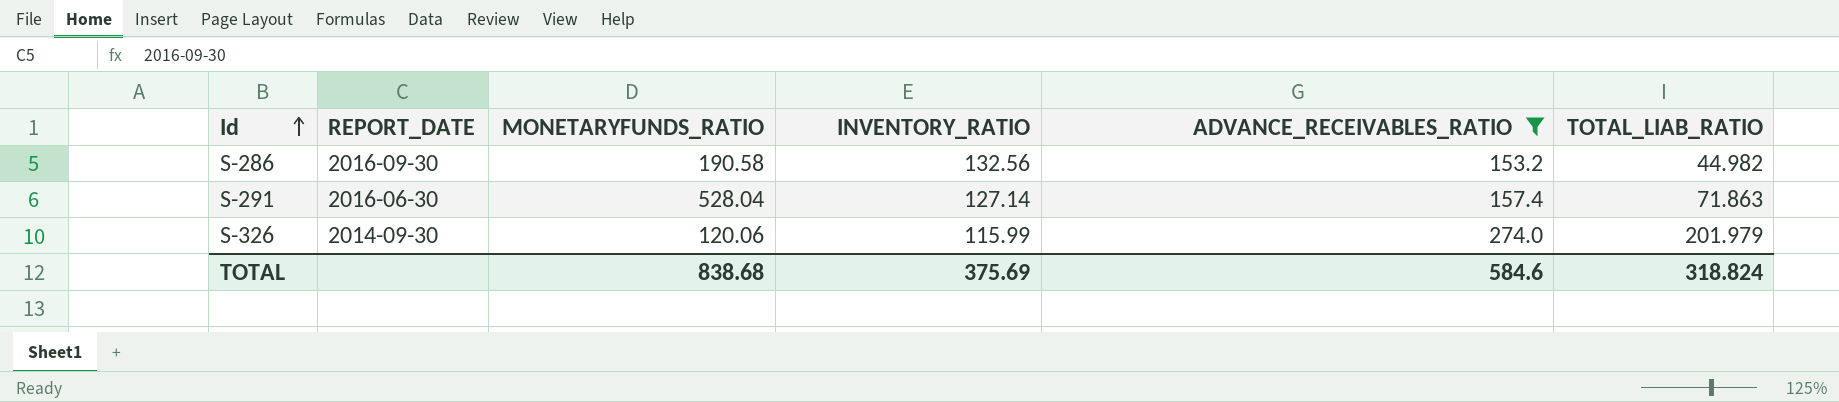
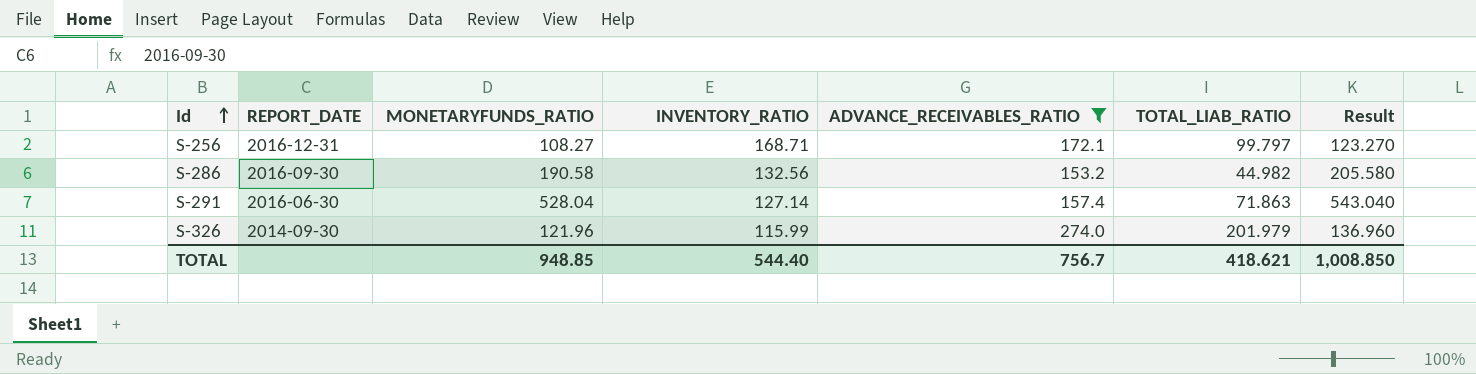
column Result | formula: none -> [MONETARYFUNDS_RATIO] + 15
row S-256: none -> 2016-12-31 | 108.27 | 168.71 | 172.1 | 99.797 | 123.270
S-326 | MONETARYFUNDS_RATIO: 120.06 -> 121.96
TOTAL | MONETARYFUNDS_RATIO: 838.68 -> 948.85
TOTAL | INVENTORY_RATIO: 375.69 -> 544.40
TOTAL | ADVANCE_RECEIVABLES_RATIO: 584.6 -> 756.7
TOTAL | TOTAL_LIAB_RATIO: 318.824 -> 418.621

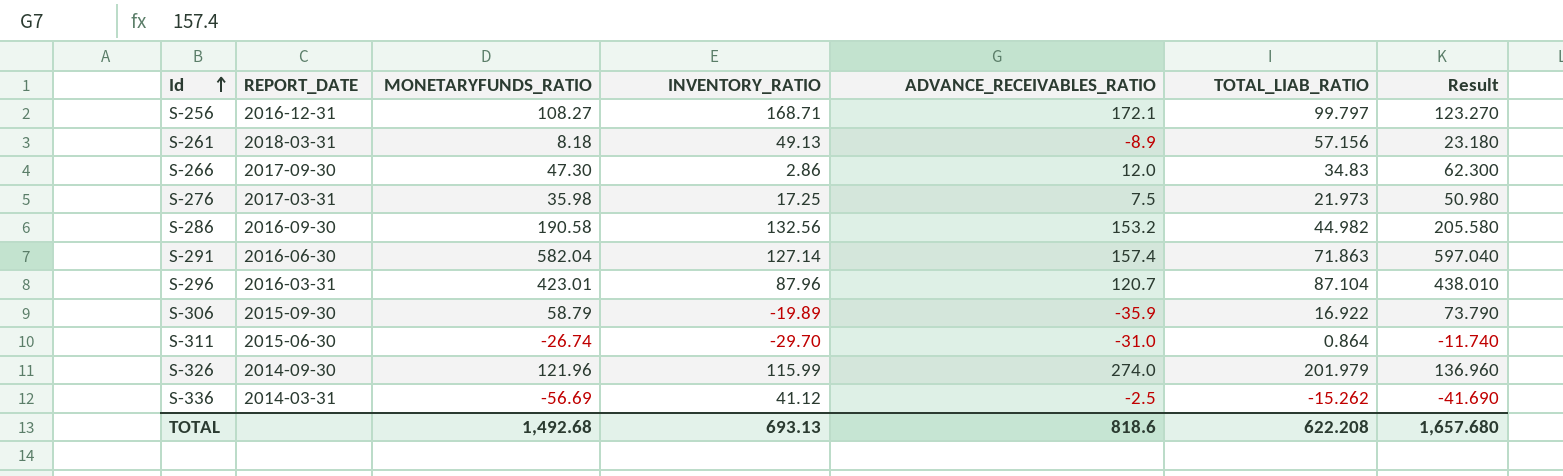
filter: ADVANCE_RECEIVABLES_RATIO >= 153.2 -> none
S-291 | MONETARYFUNDS_RATIO: 528.04 -> 582.04
S-291 | Result: 543.040 -> 597.040
TOTAL | MONETARYFUNDS_RATIO: 948.85 -> 1,492.68
TOTAL | INVENTORY_RATIO: 544.40 -> 693.13
TOTAL | ADVANCE_RECEIVABLES_RATIO: 756.7 -> 818.6
TOTAL | TOTAL_LIAB_RATIO: 418.621 -> 622.208
TOTAL | Result: 1,008.850 -> 1,657.680

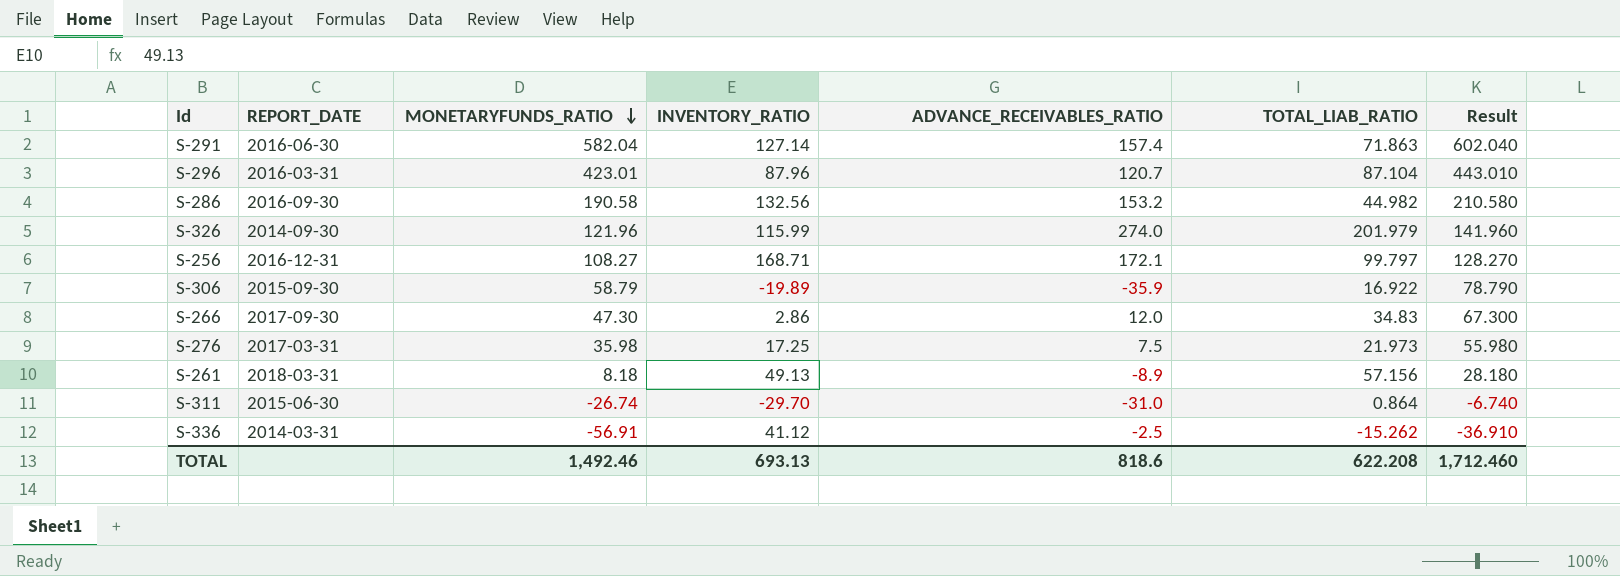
row order: Id ascending -> MONETARYFUNDS_RATIO descending
column Result | formula: [MONETARYFUNDS_RATIO] + 15 -> [MONETARYFUNDS_RATIO] + 20
S-336 | MONETARYFUNDS_RATIO: -56.69 -> -56.91
TOTAL | MONETARYFUNDS_RATIO: 1,492.68 -> 1,492.46
TOTAL | Result: 1,657.680 -> 1,712.460

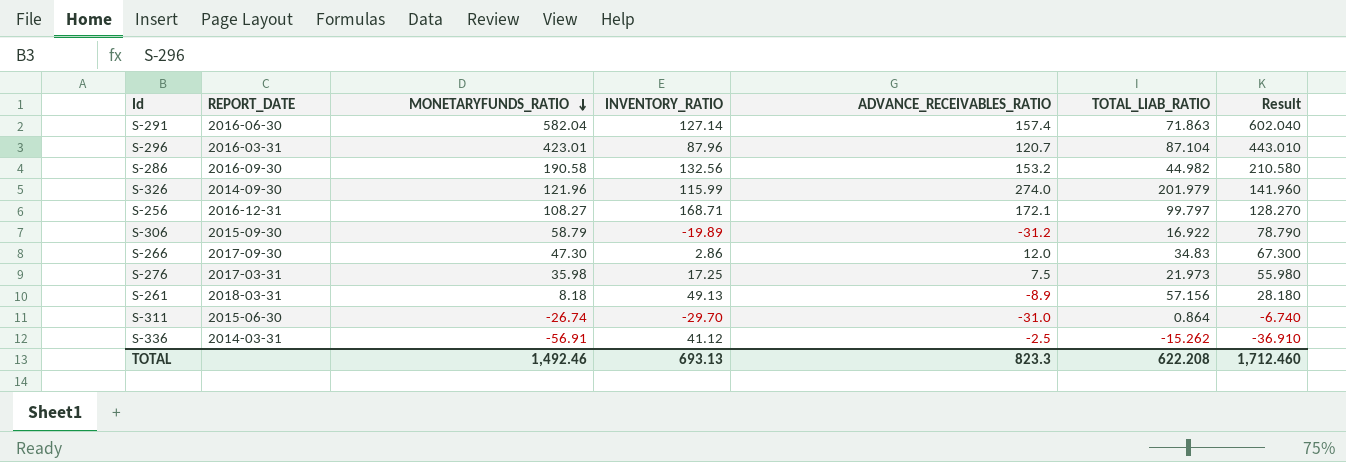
S-306 | ADVANCE_RECEIVABLES_RATIO: -35.9 -> -31.2
TOTAL | ADVANCE_RECEIVABLES_RATIO: 818.6 -> 823.3

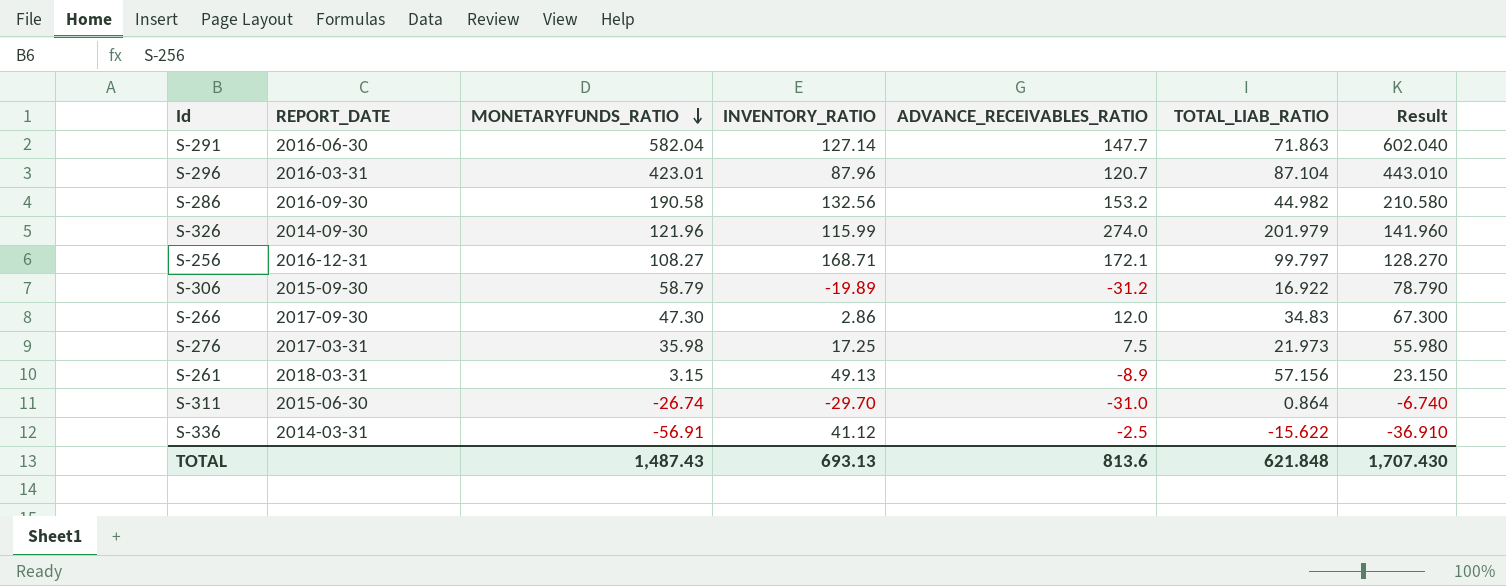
S-291 | ADVANCE_RECEIVABLES_RATIO: 157.4 -> 147.7
S-261 | MONETARYFUNDS_RATIO: 8.18 -> 3.15
S-261 | Result: 28.180 -> 23.150
S-336 | TOTAL_LIAB_RATIO: -15.262 -> -15.622
TOTAL | MONETARYFUNDS_RATIO: 1,492.46 -> 1,487.43
TOTAL | ADVANCE_RECEIVABLES_RATIO: 823.3 -> 813.6
TOTAL | TOTAL_LIAB_RATIO: 622.208 -> 621.848
TOTAL | Result: 1,712.460 -> 1,707.430

